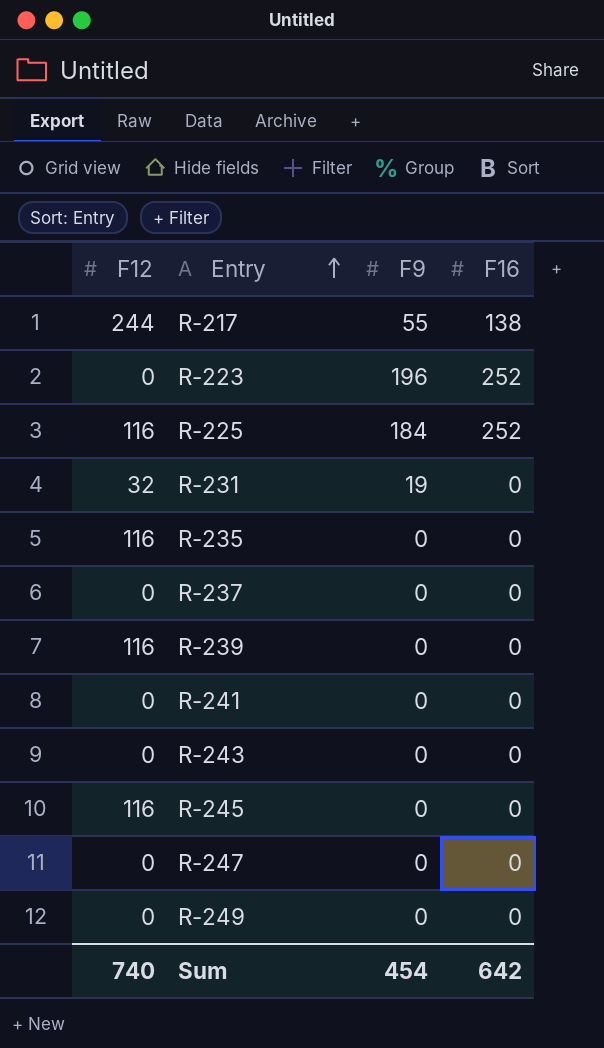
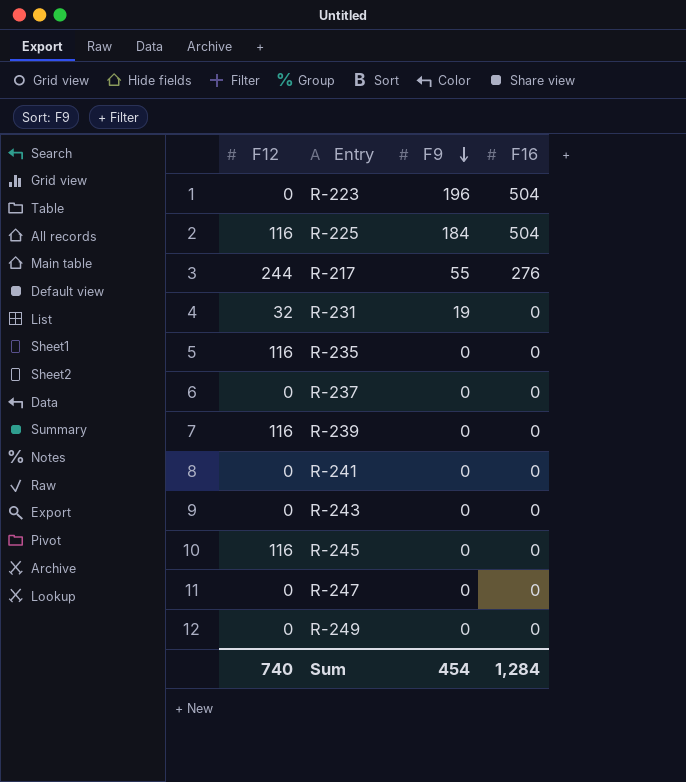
row order: Entry ascending -> F9 descending
R-223 | F16: 252 -> 504
R-225 | F16: 252 -> 504
R-217 | F16: 138 -> 276
Sum | F16: 642 -> 1,284

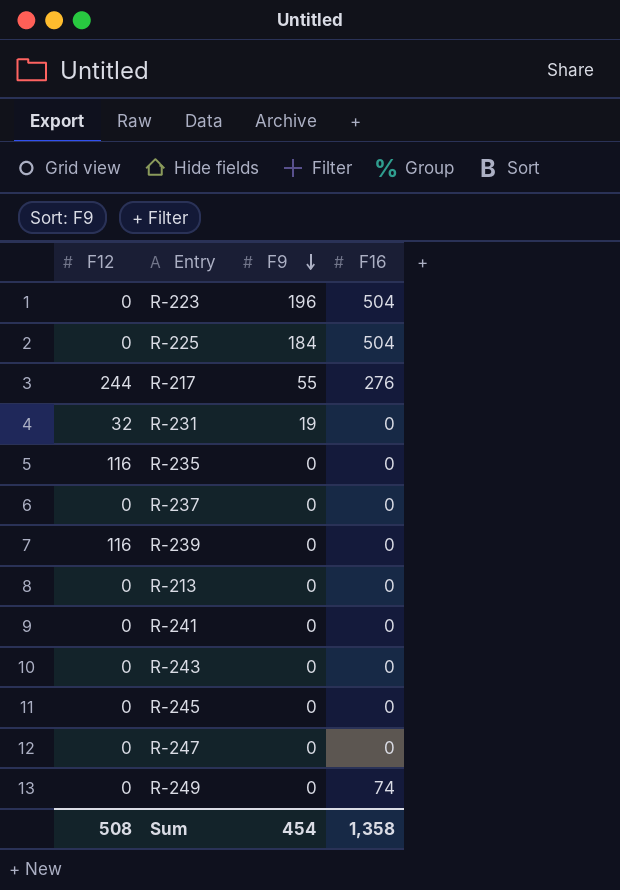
R-225 | F12: 116 -> 0
row R-213: none -> 0 | 0 | 0
R-245 | F12: 116 -> 0
R-249 | F16: 0 -> 74
Sum | F12: 740 -> 508
Sum | F16: 1,284 -> 1,358

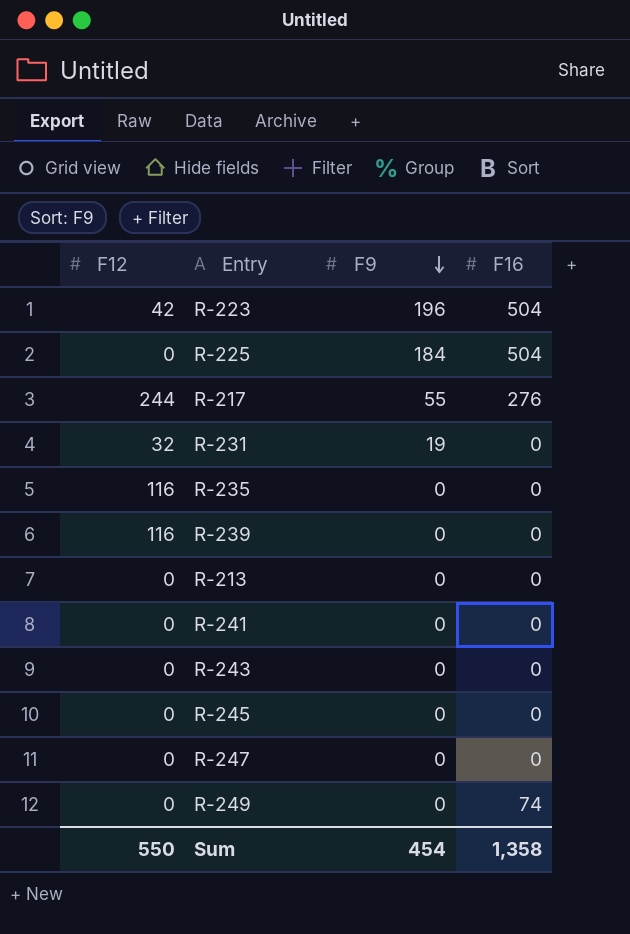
row R-237: 0 | 0 | 0 -> none
R-223 | F12: 0 -> 42
Sum | F12: 508 -> 550

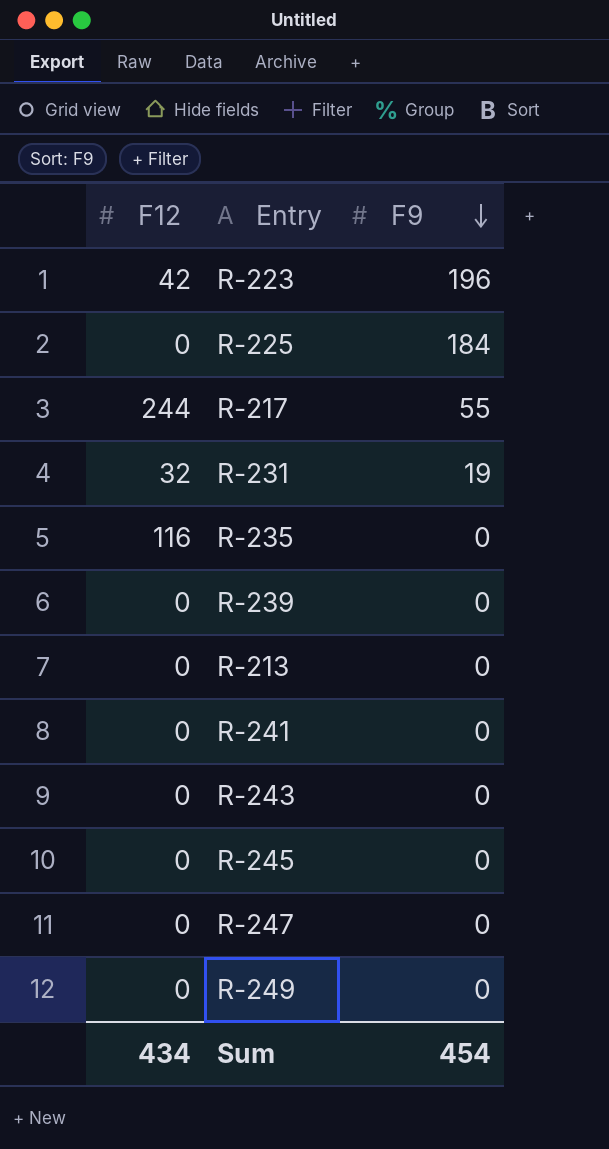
column F16 | position: 4 -> none
R-239 | F12: 116 -> 0
Sum | F12: 550 -> 434

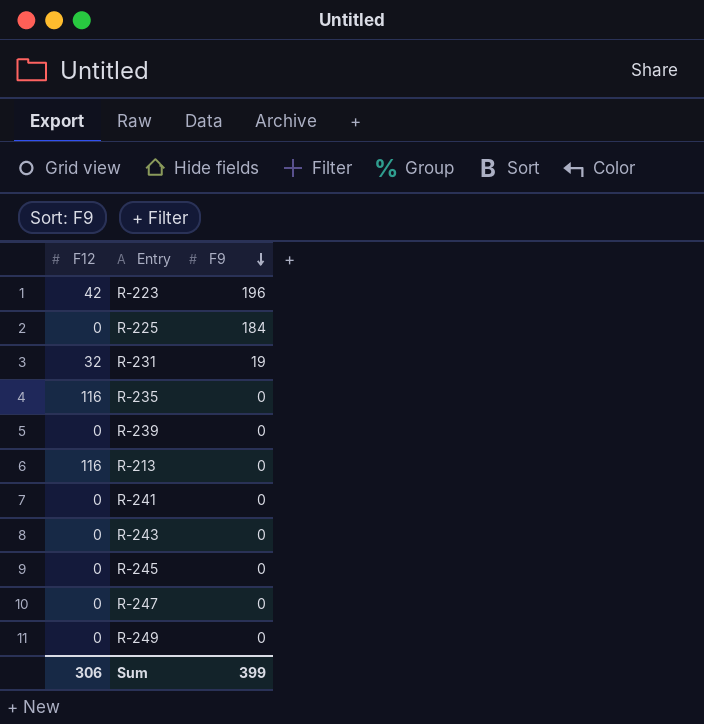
row R-217: 244 | 55 -> none
R-213 | F12: 0 -> 116
Sum | F12: 434 -> 306
Sum | F9: 454 -> 399

